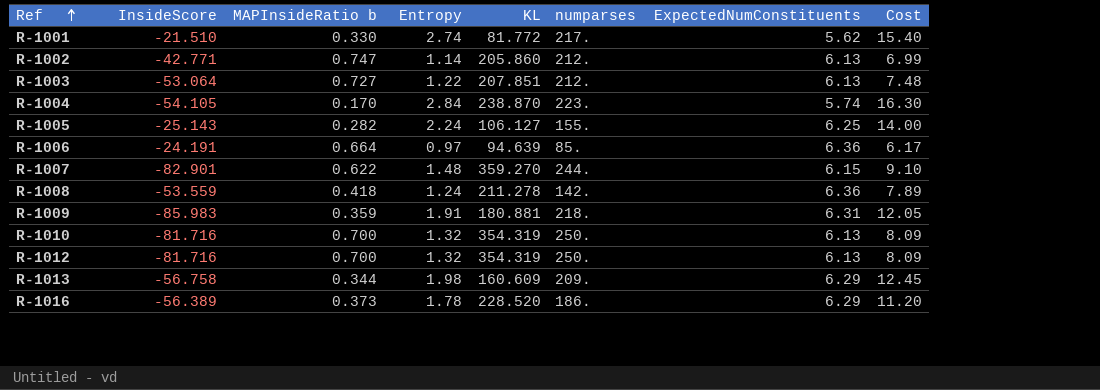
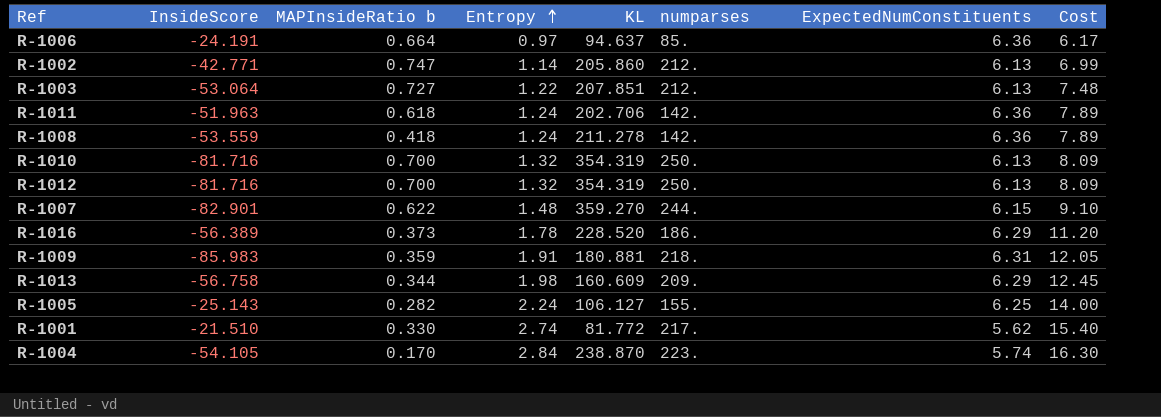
row order: Ref ascending -> Entropy ascending
R-1006 | KL: 94.639 -> 94.637
row R-1011: none -> -51.963 | 0.618 | 1.24 | 202.706 | 142. | 6.36 | 7.89

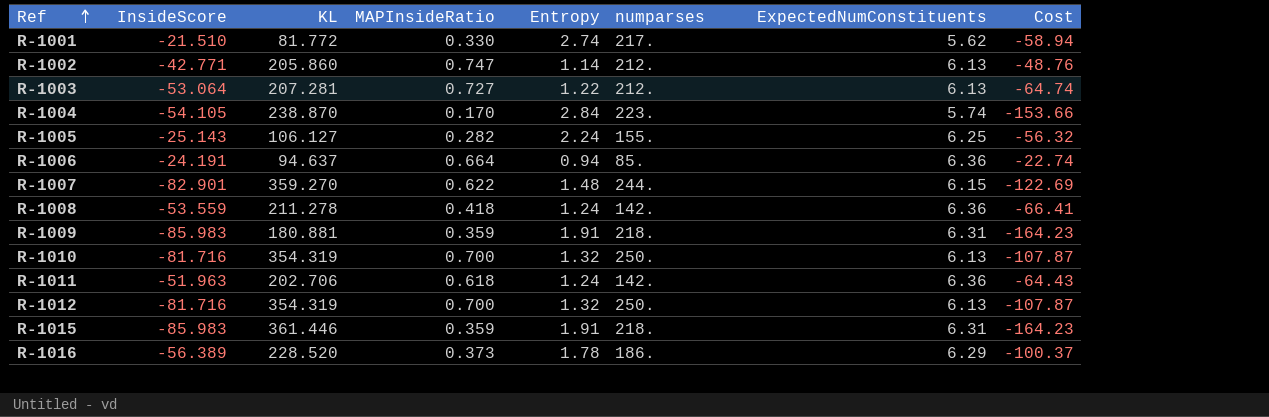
row order: Entropy ascending -> Ref ascending
column KL | position: 5 -> 3
column name: MAPInsideRatio b -> MAPInsideRatio
column Cost | formula: [Entropy] * [ExpectedNumConstituents] -> [InsideScore] * [Entropy]
row R-1013: -56.758 | 0.344 | 1.98 | 160.609 | 209. | 6.29 | 12.45 -> none
R-1003 | KL: 207.851 -> 207.281
R-1006 | Entropy: 0.97 -> 0.94
row R-1015: none -> -85.983 | 361.446 | 0.359 | 1.91 | 218. | 6.31 | -164.23

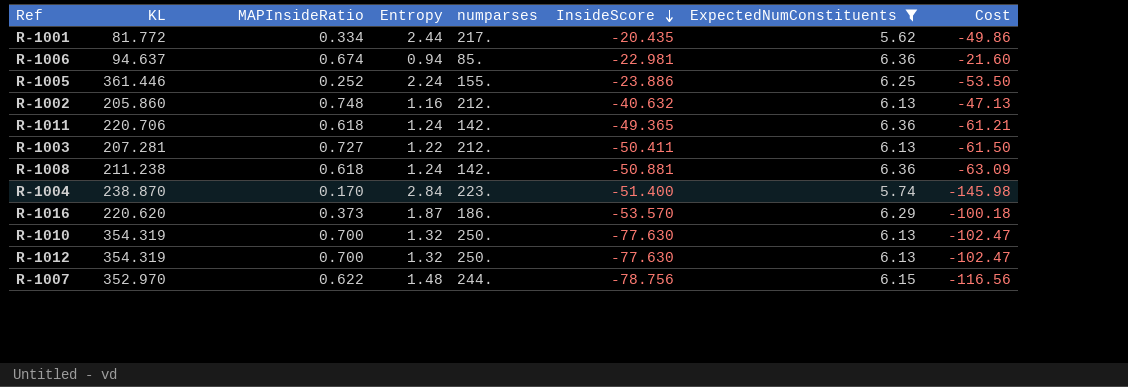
filter: none -> ExpectedNumConstituents != 6.31
row order: Ref ascending -> InsideScore descending
column InsideScore | position: 2 -> 6
R-1001 | MAPInsideRatio: 0.330 -> 0.334
R-1001 | Entropy: 2.74 -> 2.44
R-1001 | InsideScore: -21.510 -> -20.435
R-1001 | Cost: -58.94 -> -49.86
R-1006 | MAPInsideRatio: 0.664 -> 0.674
R-1006 | InsideScore: -24.191 -> -22.981
R-1006 | Cost: -22.74 -> -21.60
R-1005 | KL: 106.127 -> 361.446
R-1005 | MAPInsideRatio: 0.282 -> 0.252
R-1005 | InsideScore: -25.143 -> -23.886
R-1005 | Cost: -56.32 -> -53.50
R-1002 | MAPInsideRatio: 0.747 -> 0.748
R-1002 | Entropy: 1.14 -> 1.16
R-1002 | InsideScore: -42.771 -> -40.632
R-1002 | Cost: -48.76 -> -47.13
R-1011 | KL: 202.706 -> 220.706
R-1011 | InsideScore: -51.963 -> -49.365
R-1011 | Cost: -64.43 -> -61.21
R-1003 | InsideScore: -53.064 -> -50.411
R-1003 | Cost: -64.74 -> -61.50
R-1008 | KL: 211.278 -> 211.238
R-1008 | MAPInsideRatio: 0.418 -> 0.618
R-1008 | InsideScore: -53.559 -> -50.881
R-1008 | Cost: -66.41 -> -63.09
R-1004 | InsideScore: -54.105 -> -51.400
R-1004 | Cost: -153.66 -> -145.98
R-1016 | KL: 228.520 -> 220.620
R-1016 | Entropy: 1.78 -> 1.87
R-1016 | InsideScore: -56.389 -> -53.570
R-1016 | Cost: -100.37 -> -100.18
R-1010 | InsideScore: -81.716 -> -77.630
R-1010 | Cost: -107.87 -> -102.47
R-1012 | InsideScore: -81.716 -> -77.630
R-1012 | Cost: -107.87 -> -102.47
R-1007 | KL: 359.270 -> 352.970
R-1007 | InsideScore: -82.901 -> -78.756
R-1007 | Cost: -122.69 -> -116.56

